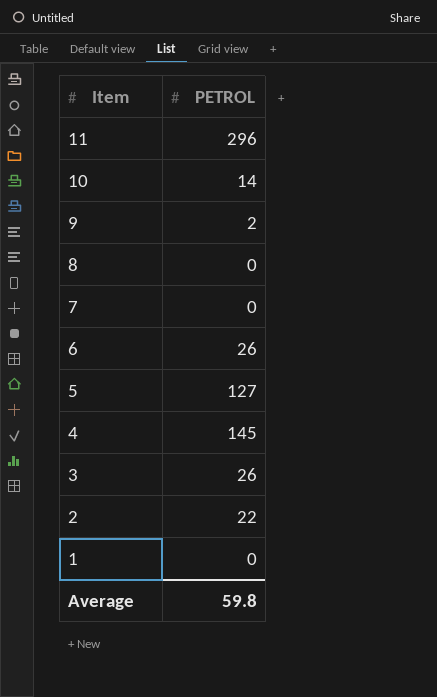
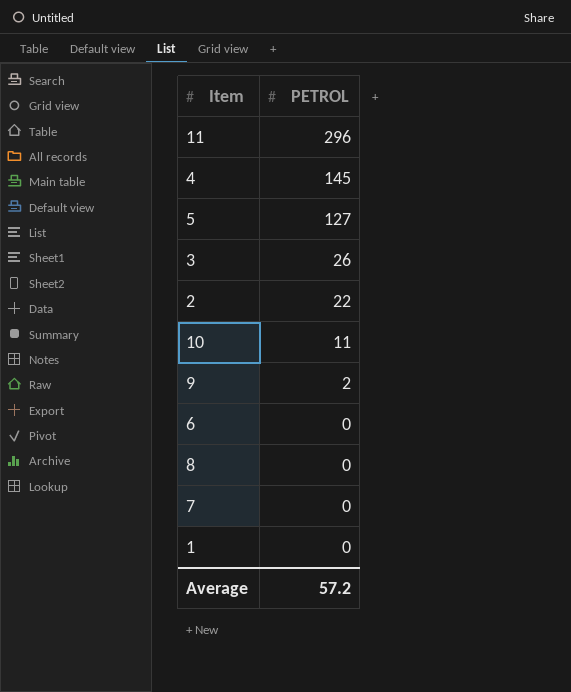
row order: Item descending -> PETROL descending
10 | PETROL: 14 -> 11
6 | PETROL: 26 -> 0
Average | PETROL: 59.8 -> 57.2

